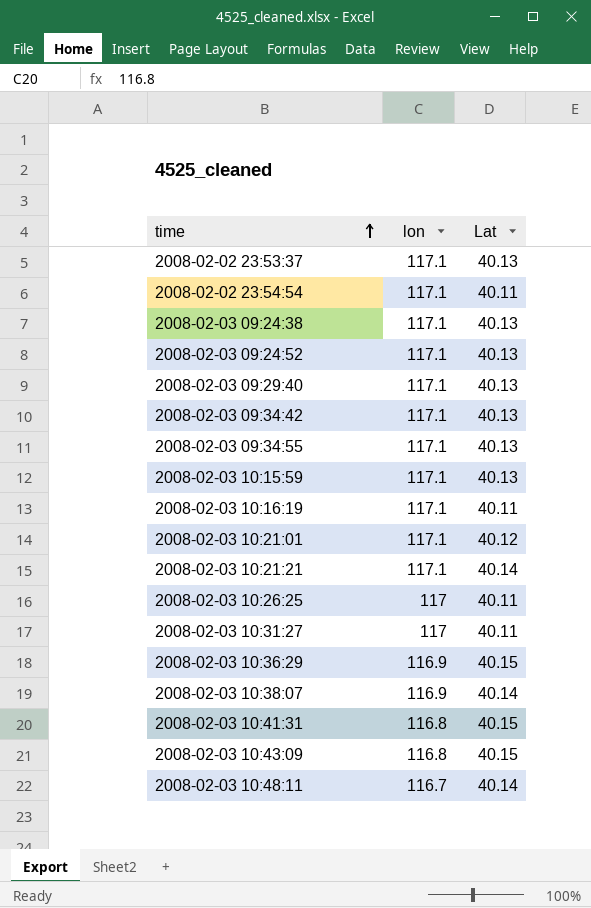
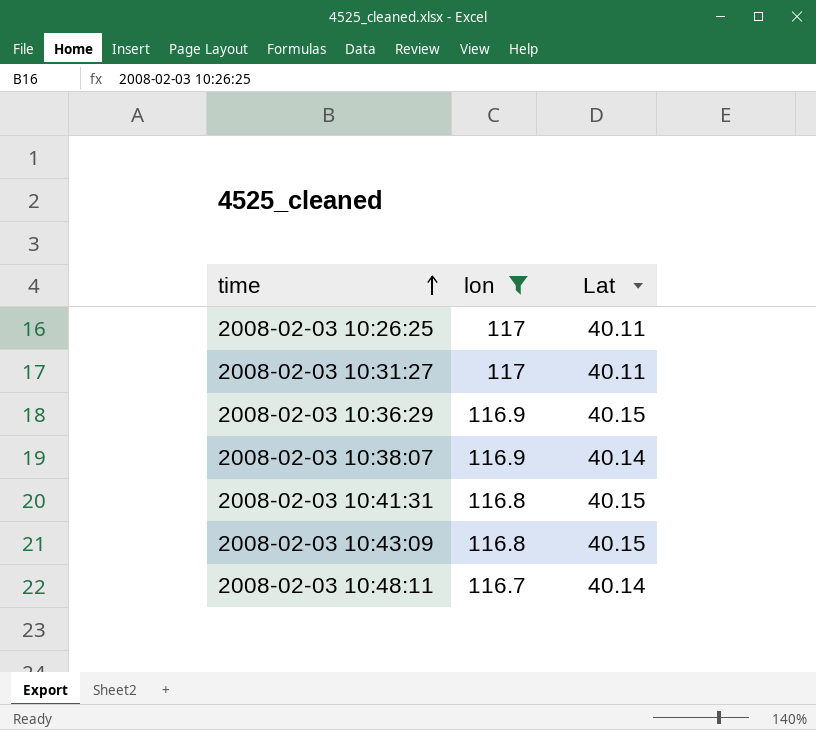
filter: none -> lon != 117.1

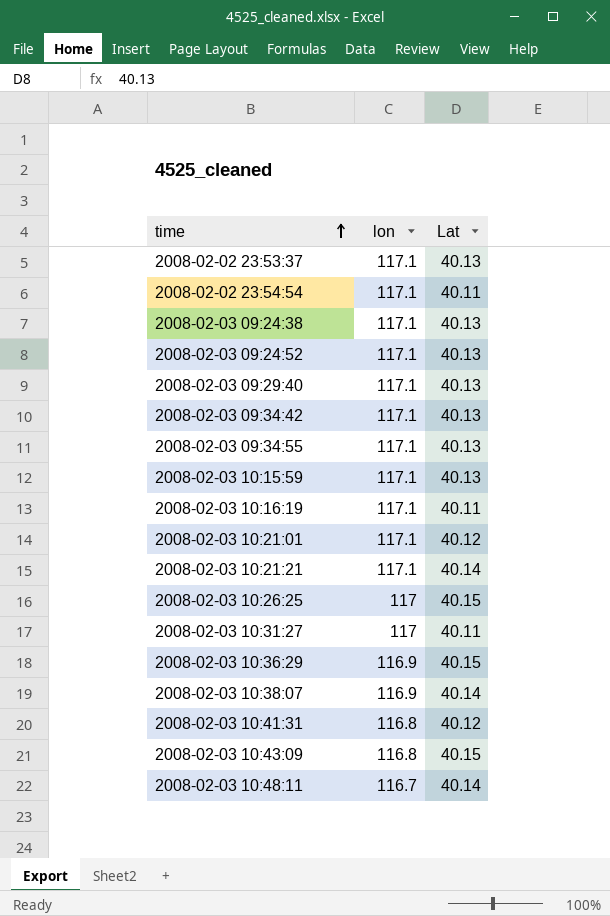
filter: lon != 117.1 -> none
2008-02-03 10:26:25 | Lat: 40.11 -> 40.15
2008-02-03 10:41:31 | Lat: 40.15 -> 40.12

